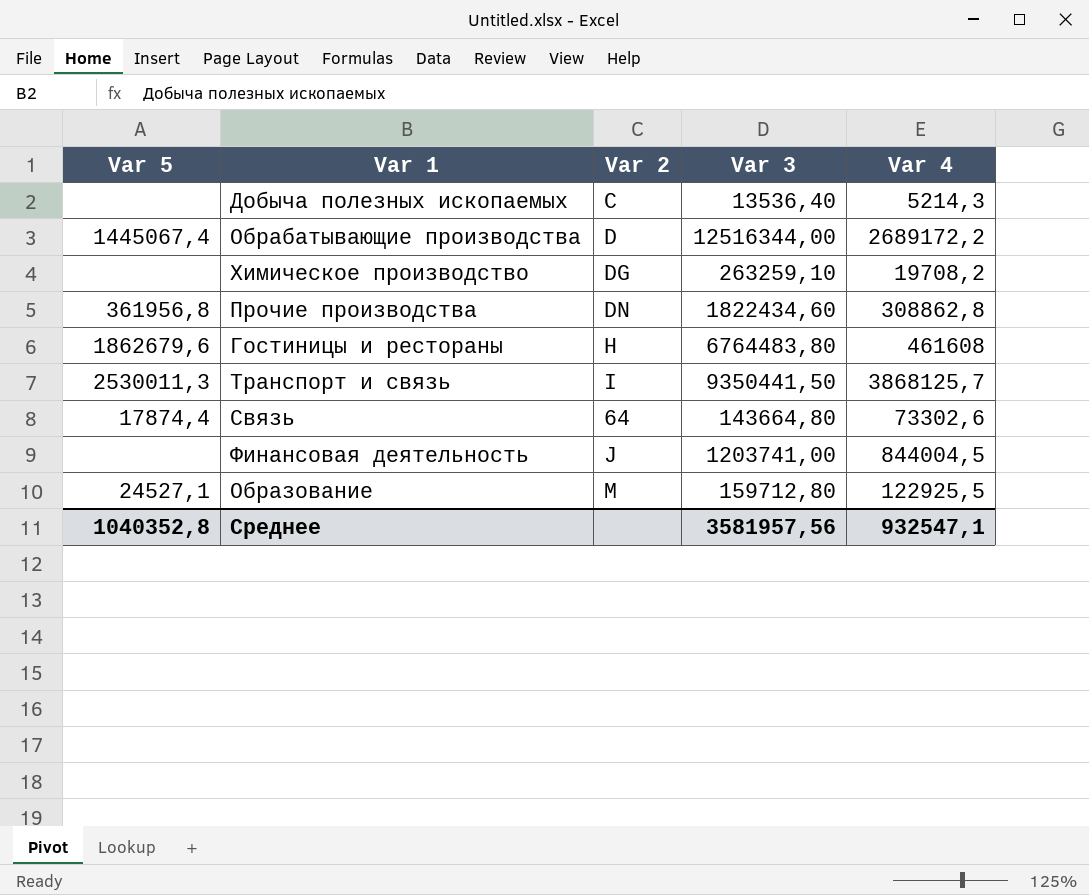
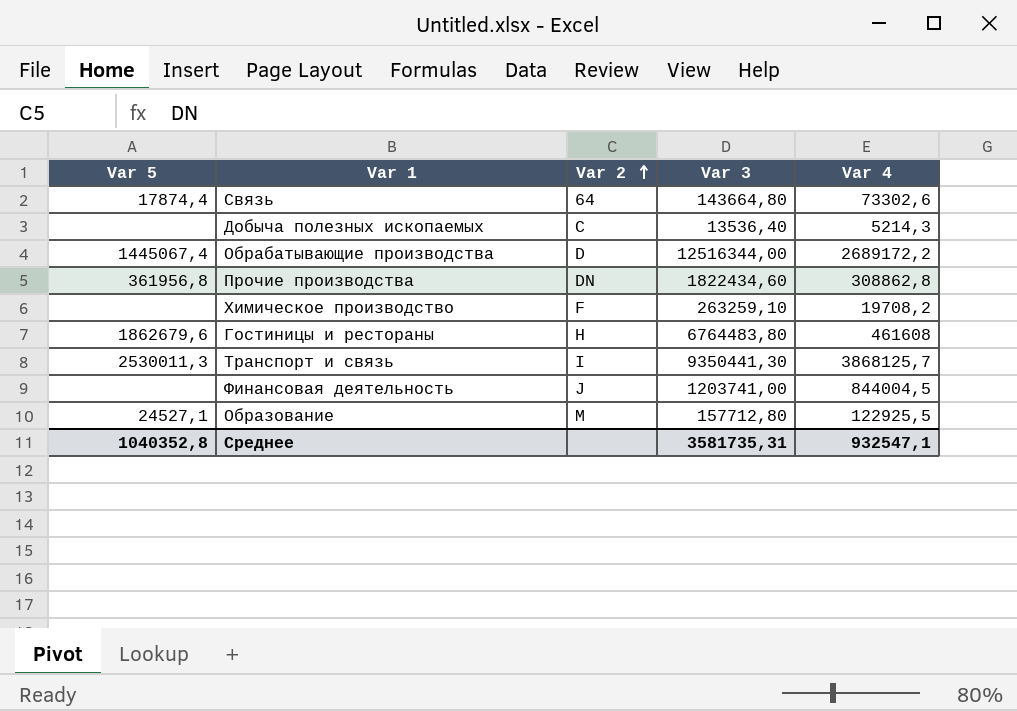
row order: none -> Var 2 ascending
Химическое производство | Var 2: DG -> F
Транспорт и связь | Var 3: 9350441,50 -> 9350441,30
Образование | Var 3: 159712,80 -> 157712,80
Среднее | Var 3: 3581957,56 -> 3581735,31

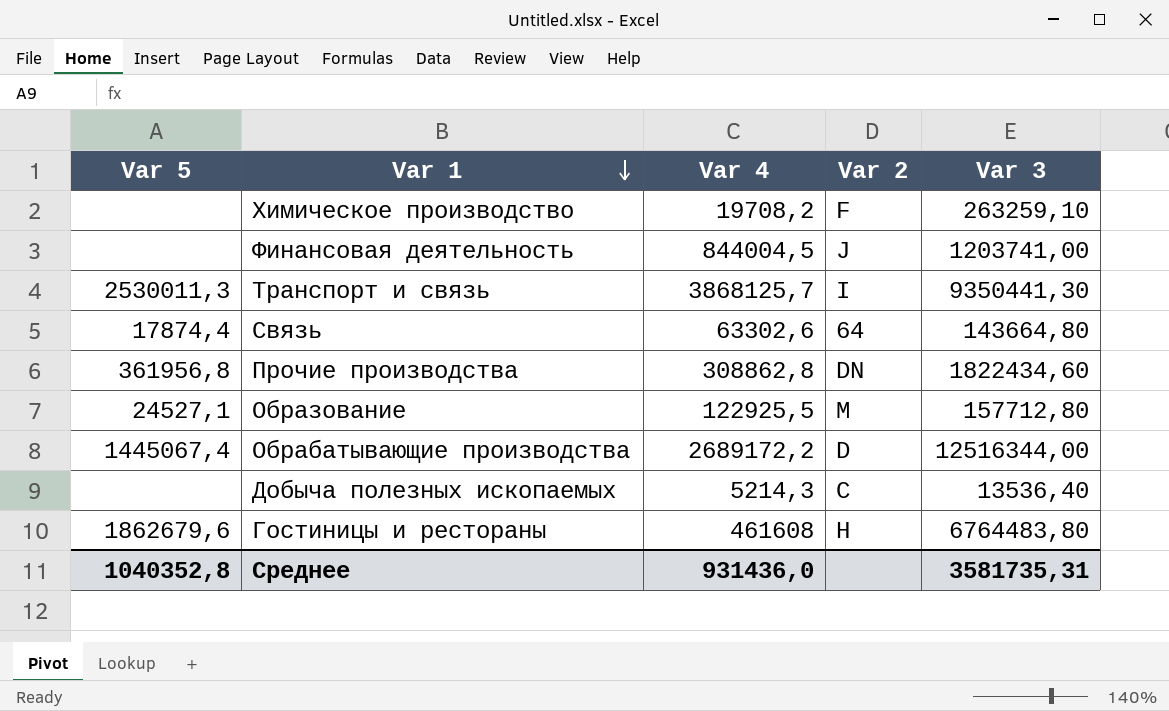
row order: Var 2 ascending -> Var 1 descending
column Var 4 | position: 5 -> 3
Связь | Var 4: 73302,6 -> 63302,6
Среднее | Var 4: 932547,1 -> 931436,0

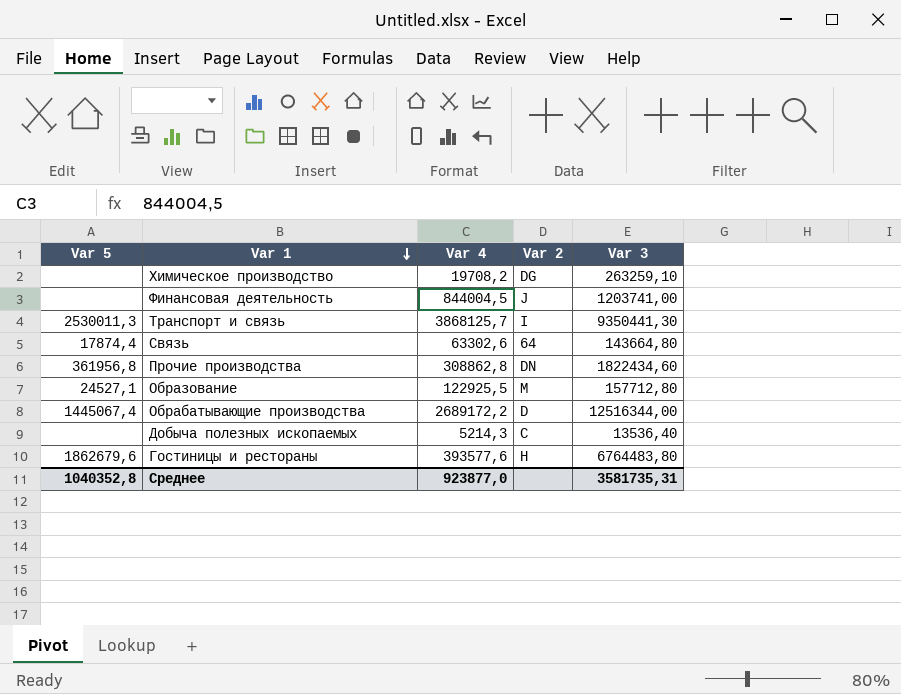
Химическое производство | Var 2: F -> DG
Гостиницы и рестораны | Var 4: 461608 -> 393577,6
Среднее | Var 4: 931436,0 -> 923877,0

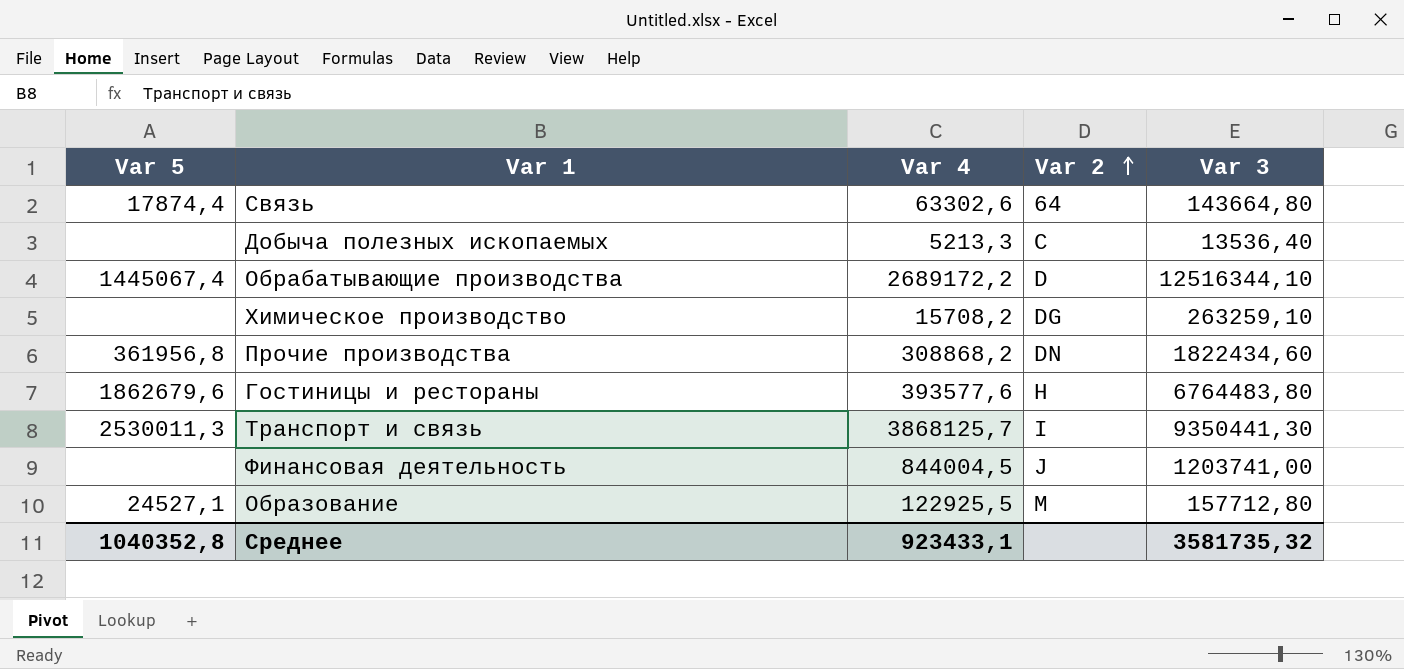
row order: Var 1 descending -> Var 2 ascending
Добыча полезных ископаемых | Var 4: 5214,3 -> 5213,3
Обрабатывающие производства | Var 3: 12516344,00 -> 12516344,10
Химическое производство | Var 4: 19708,2 -> 15708,2
Прочие производства | Var 4: 308862,8 -> 308868,2
Среднее | Var 4: 923877,0 -> 923433,1
Среднее | Var 3: 3581735,31 -> 3581735,32

